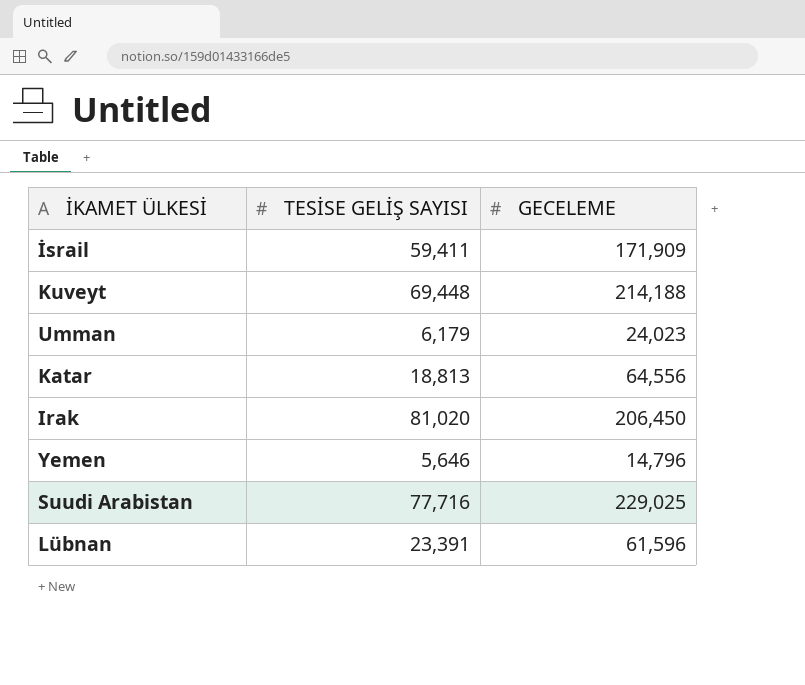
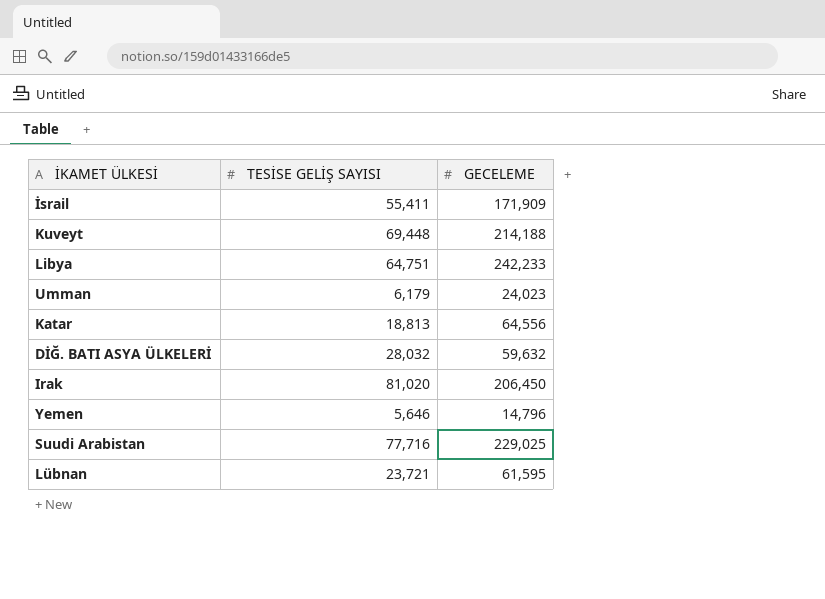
İsrail | TESİSE GELİŞ SAYISI: 59,411 -> 55,411
row Libya: none -> 64,751 | 242,233
row DİĞ. BATI ASYA ÜLKELERİ: none -> 28,032 | 59,632
Lübnan | TESİSE GELİŞ SAYISI: 23,391 -> 23,721
Lübnan | GECELEME: 61,596 -> 61,595

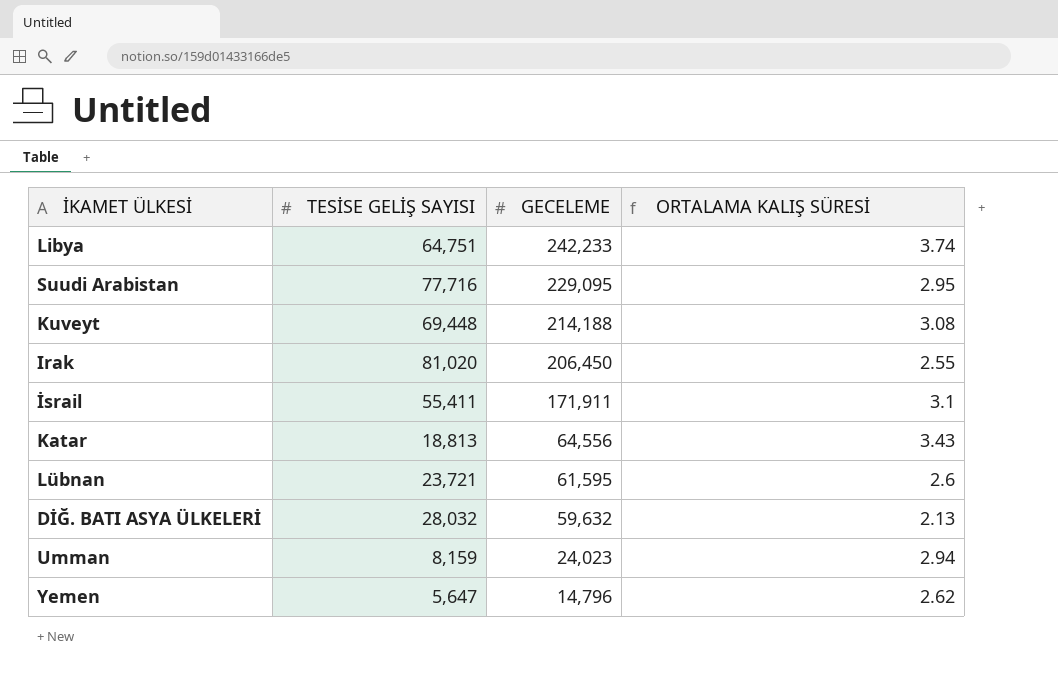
row order: none -> GECELEME descending
column ORTALAMA KALIŞ SÜRESİ | formula: none -> [GECELEME] / [TESİSE GELİŞ SAYISI]
Suudi Arabistan | GECELEME: 229,025 -> 229,095
İsrail | GECELEME: 171,909 -> 171,911
Umman | TESİSE GELİŞ SAYISI: 6,179 -> 8,159
Yemen | TESİSE GELİŞ SAYISI: 5,646 -> 5,647

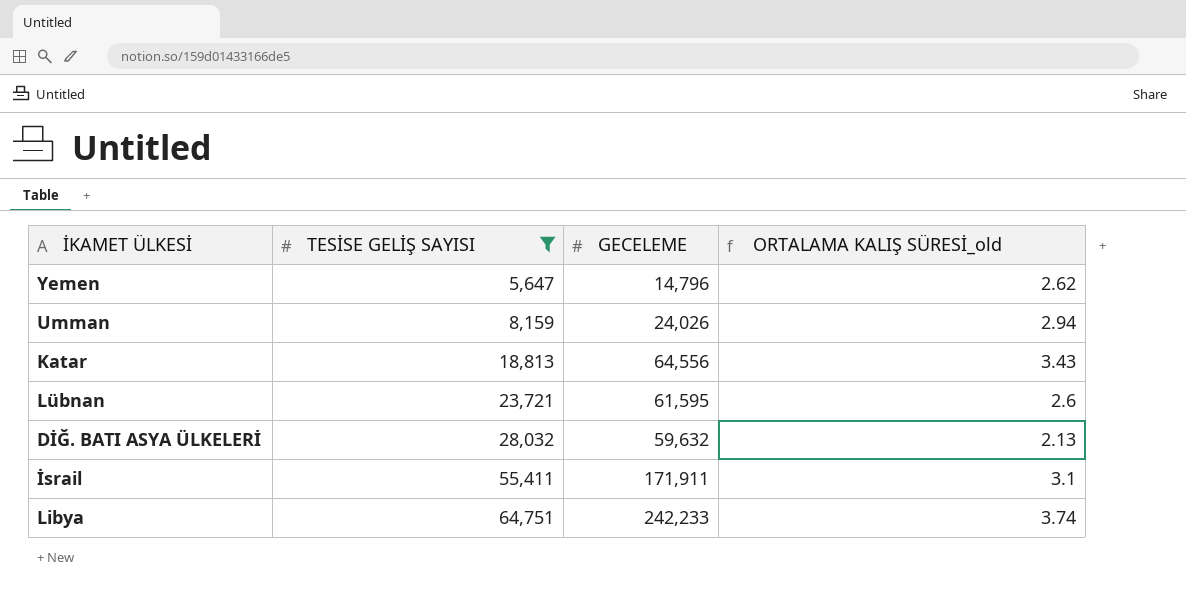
filter: none -> TESİSE GELİŞ SAYISI <= 64,751
row order: GECELEME descending -> TESİSE GELİŞ SAYISI ascending
column name: ORTALAMA KALIŞ SÜRESİ -> ORTALAMA KALIŞ SÜRESİ_old
Umman | GECELEME: 24,023 -> 24,026

